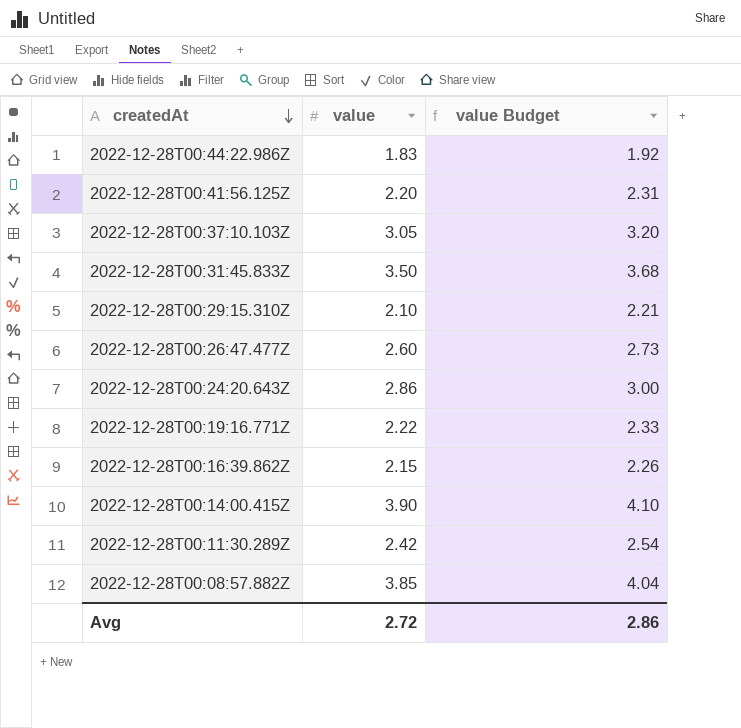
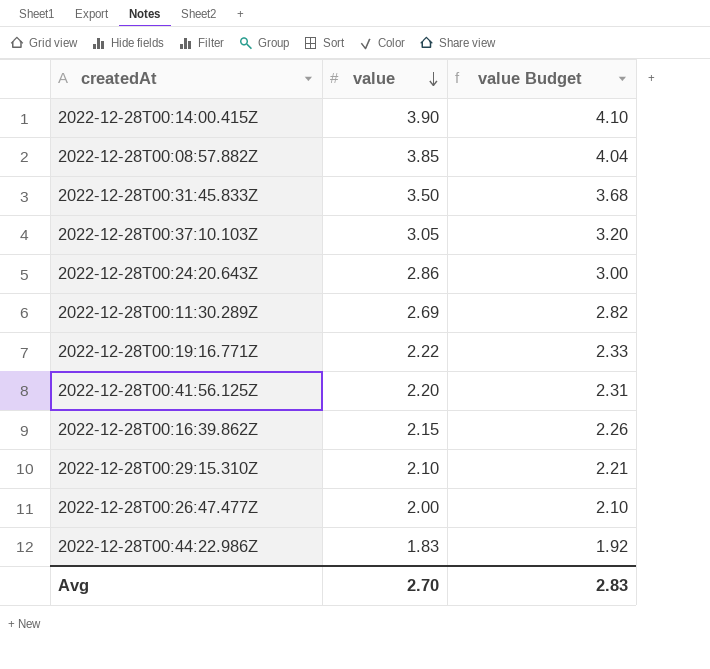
row order: createdAt descending -> value descending
2022-12-28T00:11:30.289Z | value: 2.42 -> 2.69
2022-12-28T00:11:30.289Z | value Budget: 2.54 -> 2.82
2022-12-28T00:26:47.477Z | value: 2.60 -> 2.00
2022-12-28T00:26:47.477Z | value Budget: 2.73 -> 2.10
Avg | value: 2.72 -> 2.70
Avg | value Budget: 2.86 -> 2.83

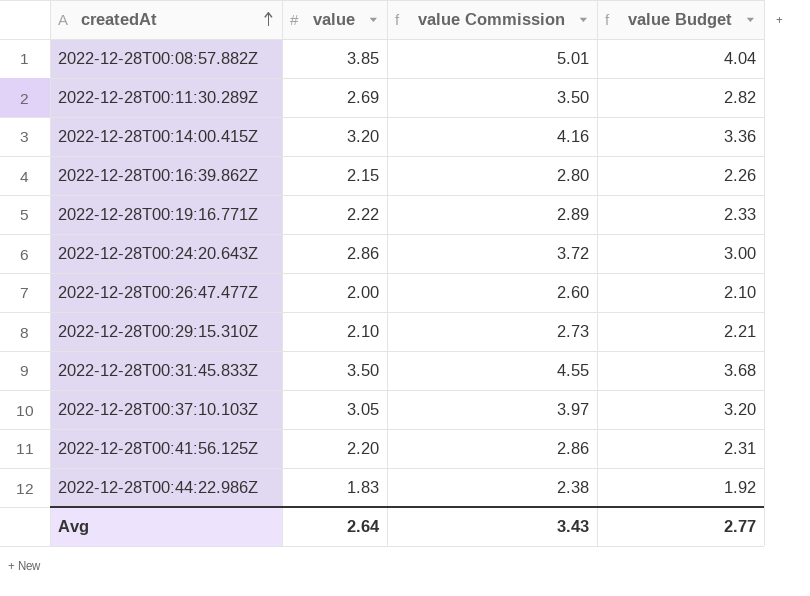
row order: value descending -> createdAt ascending
column value Commission | formula: none -> [value] * 1.3
2022-12-28T00:14:00.415Z | value: 3.90 -> 3.20
2022-12-28T00:14:00.415Z | value Budget: 4.10 -> 3.36
Avg | value: 2.70 -> 2.64
Avg | value Budget: 2.83 -> 2.77

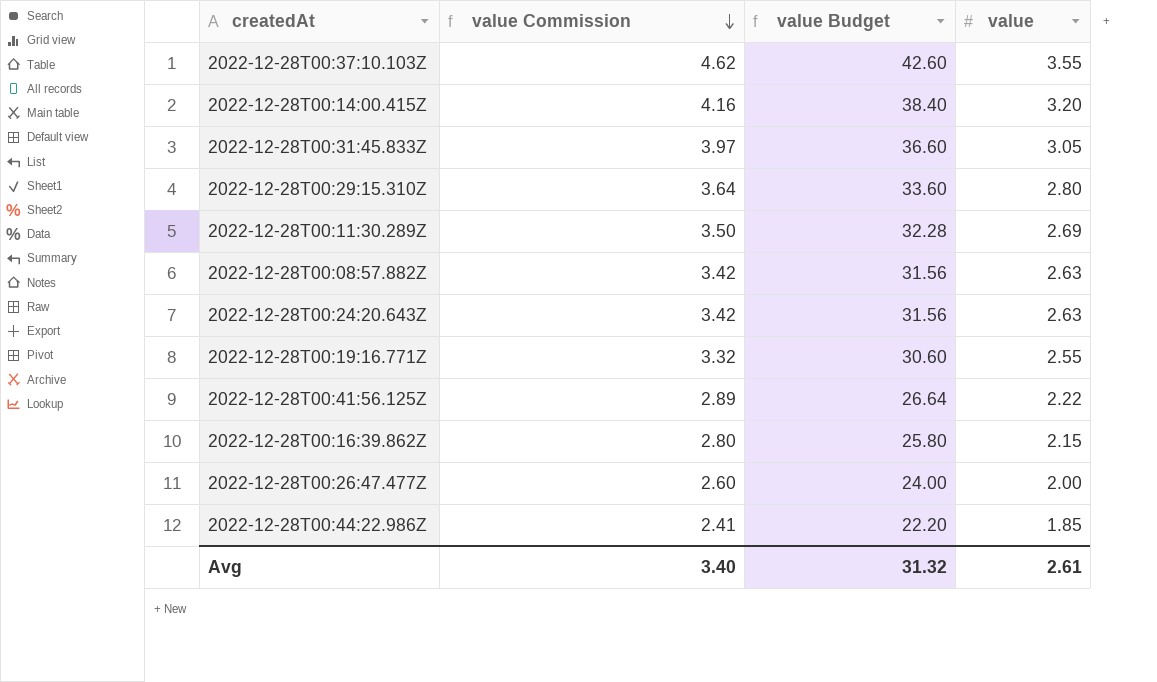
row order: createdAt ascending -> value Commission descending
column value Budget | formula: [value] * 1.05 -> [value] * 12
column value | position: 2 -> 4
2022-12-28T00:37:10.103Z | value Commission: 3.97 -> 4.62
2022-12-28T00:37:10.103Z | value: 3.05 -> 3.55
2022-12-28T00:31:45.833Z | value Commission: 4.55 -> 3.97
2022-12-28T00:31:45.833Z | value: 3.50 -> 3.05
2022-12-28T00:29:15.310Z | value Commission: 2.73 -> 3.64
2022-12-28T00:29:15.310Z | value: 2.10 -> 2.80
2022-12-28T00:08:57.882Z | value Commission: 5.01 -> 3.42
2022-12-28T00:08:57.882Z | value: 3.85 -> 2.63
2022-12-28T00:24:20.643Z | value Commission: 3.72 -> 3.42
2022-12-28T00:24:20.643Z | value: 2.86 -> 2.63
2022-12-28T00:19:16.771Z | value Commission: 2.89 -> 3.32
2022-12-28T00:19:16.771Z | value: 2.22 -> 2.55
2022-12-28T00:41:56.125Z | value Commission: 2.86 -> 2.89
2022-12-28T00:41:56.125Z | value: 2.20 -> 2.22
2022-12-28T00:44:22.986Z | value Commission: 2.38 -> 2.41
2022-12-28T00:44:22.986Z | value: 1.83 -> 1.85
Avg | value Commission: 3.43 -> 3.40
Avg | value Budget: 2.77 -> 31.32
Avg | value: 2.64 -> 2.61

